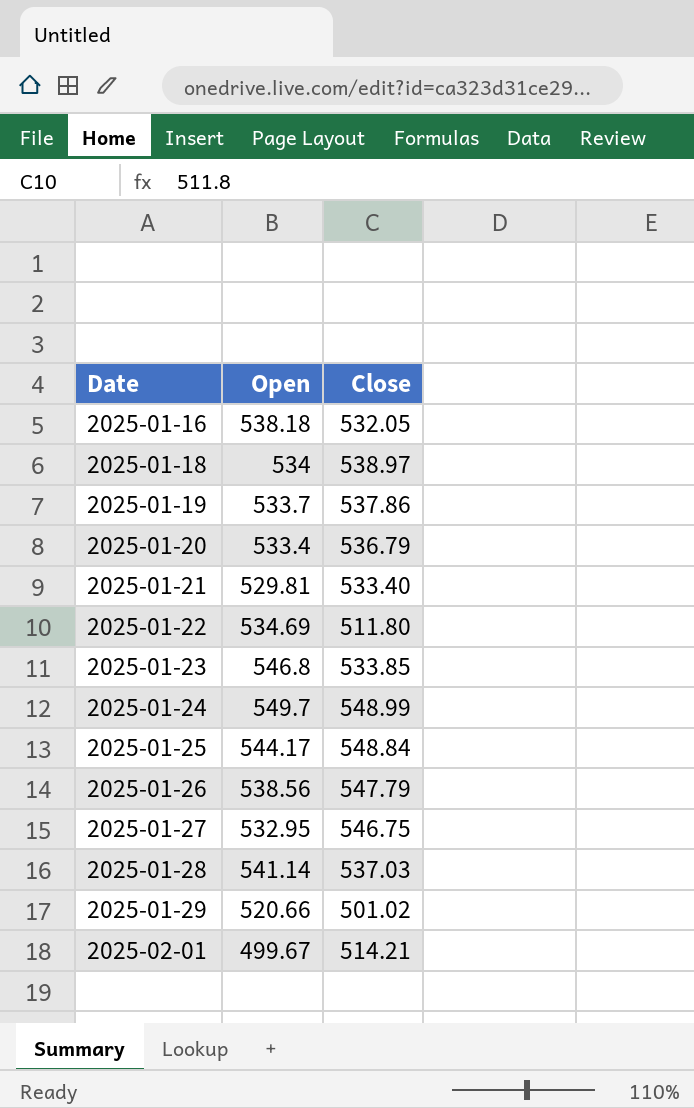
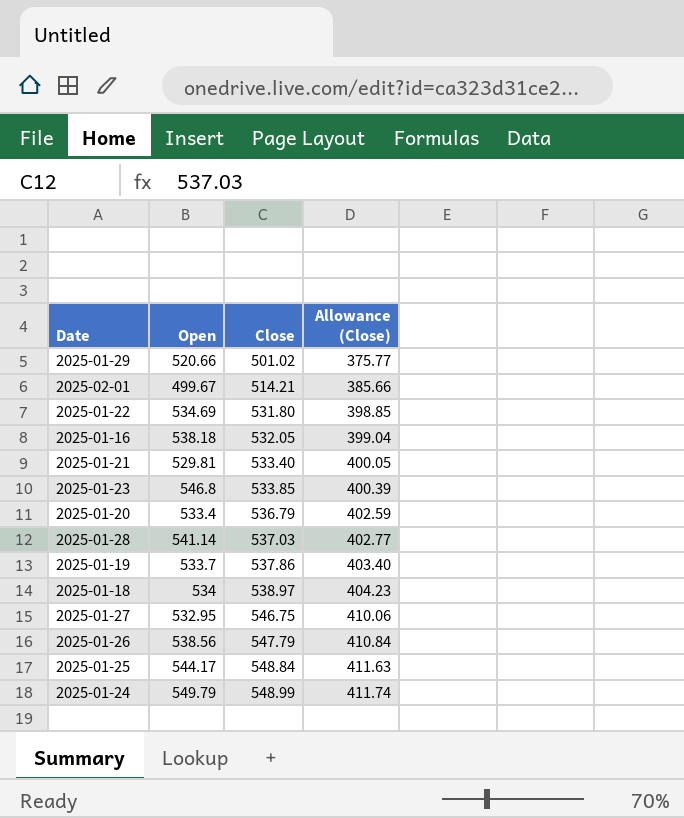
row order: Date ascending -> Close ascending
column Allowance (Close) | formula: none -> [Close] * 0.75
2025-01-22 | Close: 511.80 -> 531.80
2025-01-24 | Open: 549.7 -> 549.79

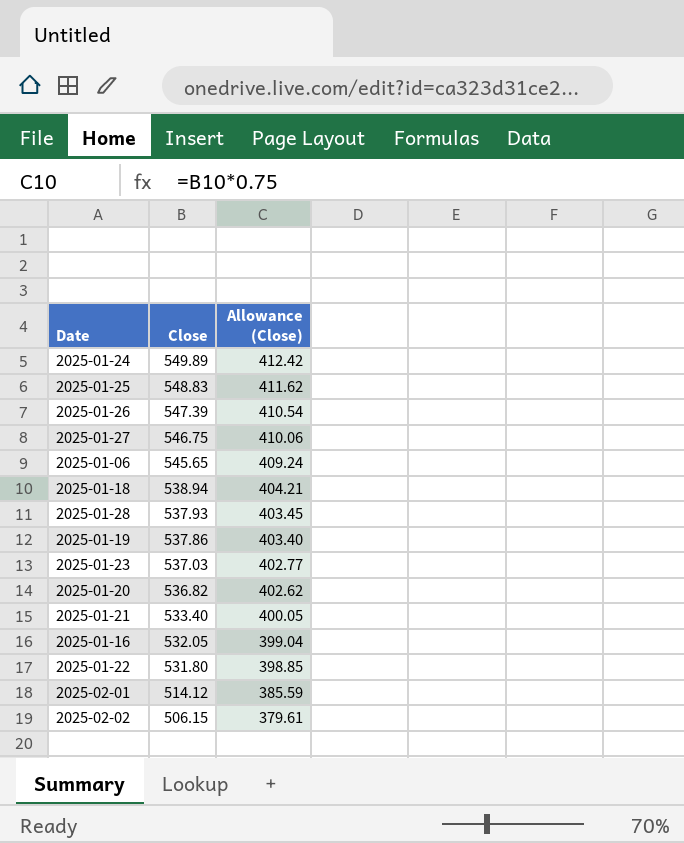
row order: Close ascending -> Close descending
column Open | position: 2 -> none
row 2025-01-29: 520.66 | 501.02 | 375.77 -> none
2025-01-24 | Close: 548.99 -> 549.89
2025-01-24 | Allowance (Close): 411.74 -> 412.42
2025-01-25 | Close: 548.84 -> 548.83
2025-01-25 | Allowance (Close): 411.63 -> 411.62
2025-01-26 | Close: 547.79 -> 547.39
2025-01-26 | Allowance (Close): 410.84 -> 410.54
row 2025-01-06: none -> 545.65 | 409.24
2025-01-18 | Close: 538.97 -> 538.94
2025-01-18 | Allowance (Close): 404.23 -> 404.21
2025-01-28 | Close: 537.03 -> 537.93
2025-01-28 | Allowance (Close): 402.77 -> 403.45
2025-01-23 | Close: 533.85 -> 537.03
2025-01-23 | Allowance (Close): 400.39 -> 402.77
2025-01-20 | Close: 536.79 -> 536.82
2025-01-20 | Allowance (Close): 402.59 -> 402.62
2025-02-01 | Close: 514.21 -> 514.12
2025-02-01 | Allowance (Close): 385.66 -> 385.59
row 2025-02-02: none -> 506.15 | 379.61

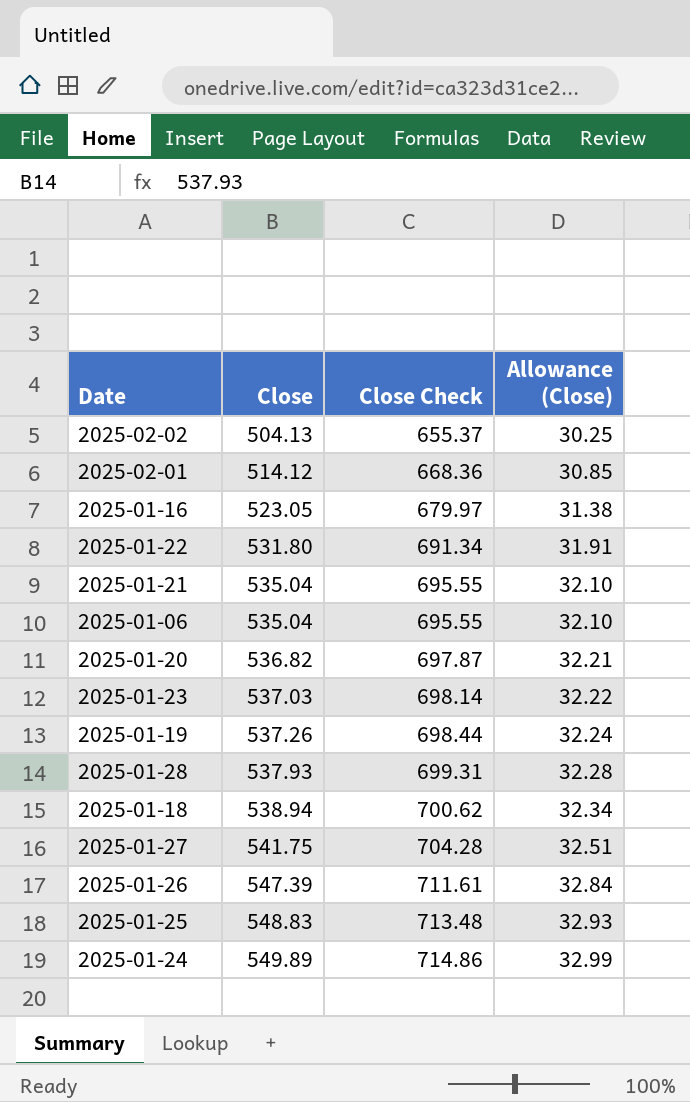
row order: Close descending -> Close ascending
column Close Check | formula: none -> [Close] * 1.3
column Allowance (Close) | formula: [Close] * 0.75 -> [Close] * 0.06
2025-02-02 | Close: 506.15 -> 504.13
2025-01-16 | Close: 532.05 -> 523.05
2025-01-21 | Close: 533.40 -> 535.04
2025-01-06 | Close: 545.65 -> 535.04
2025-01-19 | Close: 537.86 -> 537.26
2025-01-27 | Close: 546.75 -> 541.75

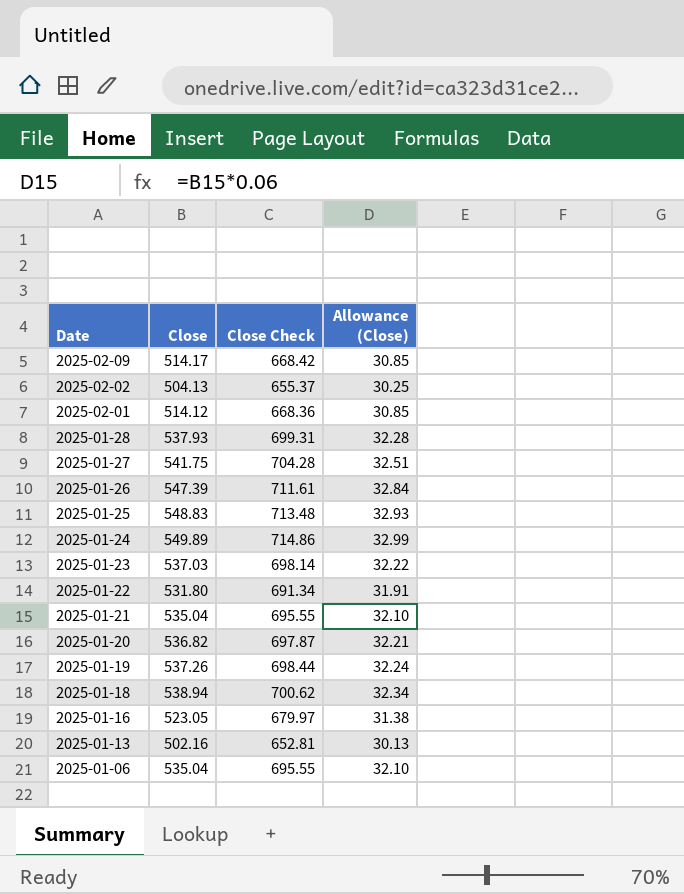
row order: Close ascending -> Date descending
row 2025-02-09: none -> 514.17 | 668.42 | 30.85
row 2025-01-13: none -> 502.16 | 652.81 | 30.13

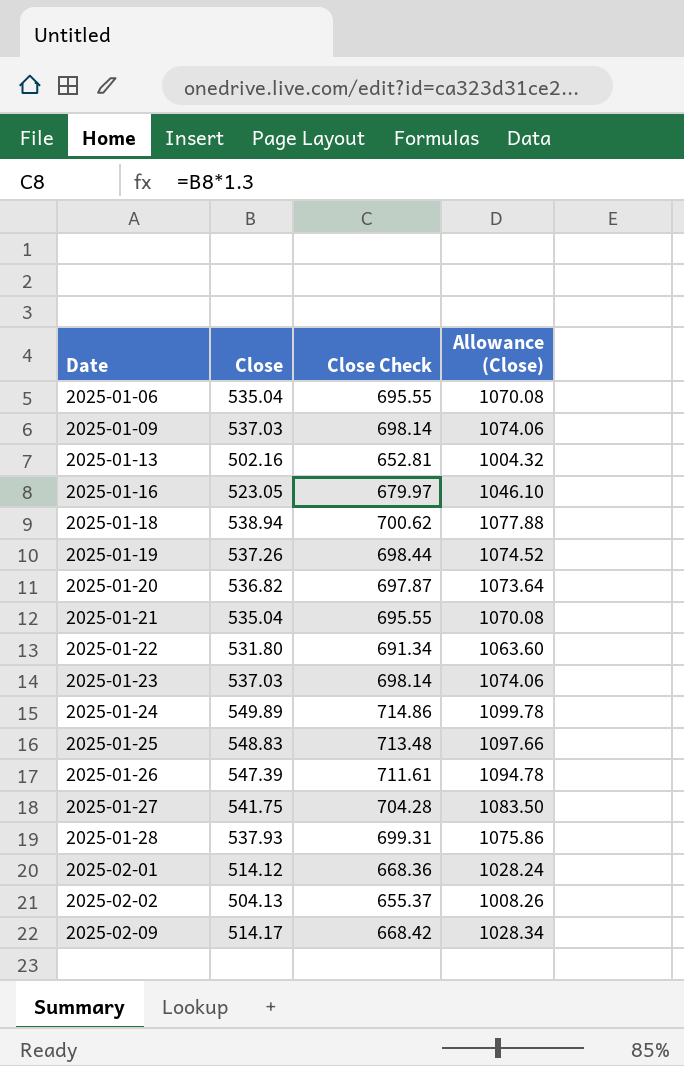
row order: Date descending -> Date ascending
column Allowance (Close) | formula: [Close] * 0.06 -> [Close] * 2
row 2025-01-09: none -> 537.03 | 698.14 | 1074.06

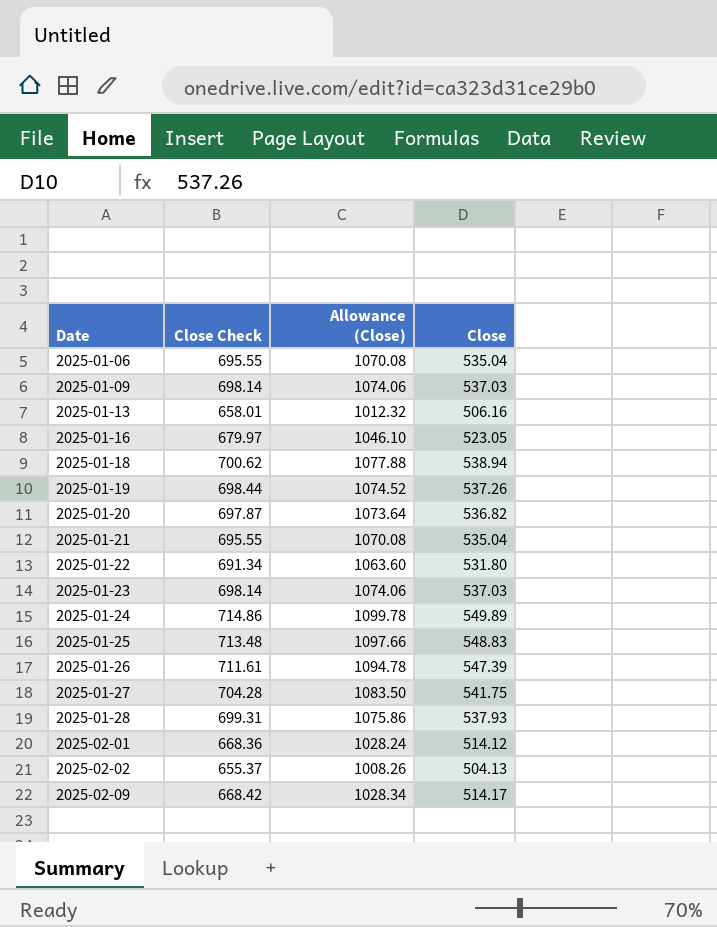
column Close | position: 2 -> 4
2025-01-13 | Close Check: 652.81 -> 658.01
2025-01-13 | Allowance (Close): 1004.32 -> 1012.32
2025-01-13 | Close: 502.16 -> 506.16

